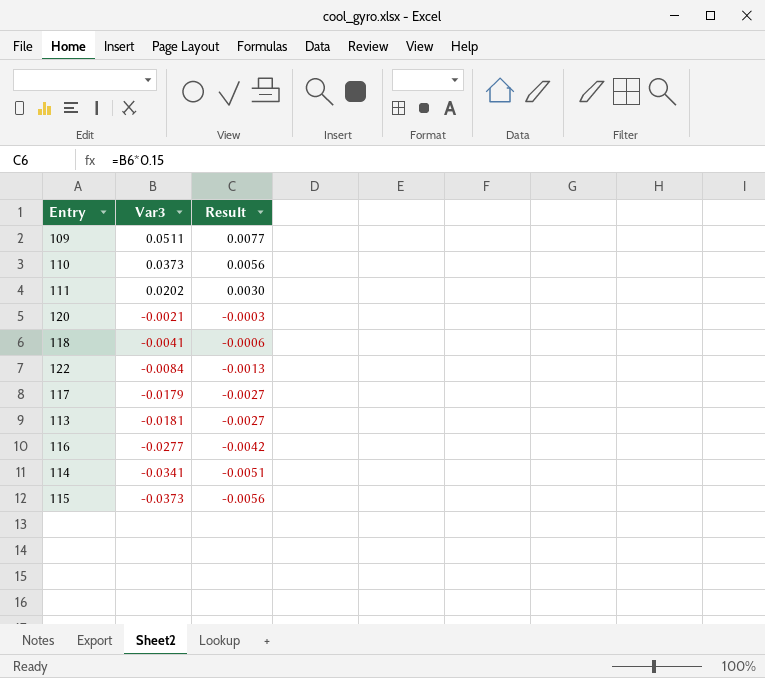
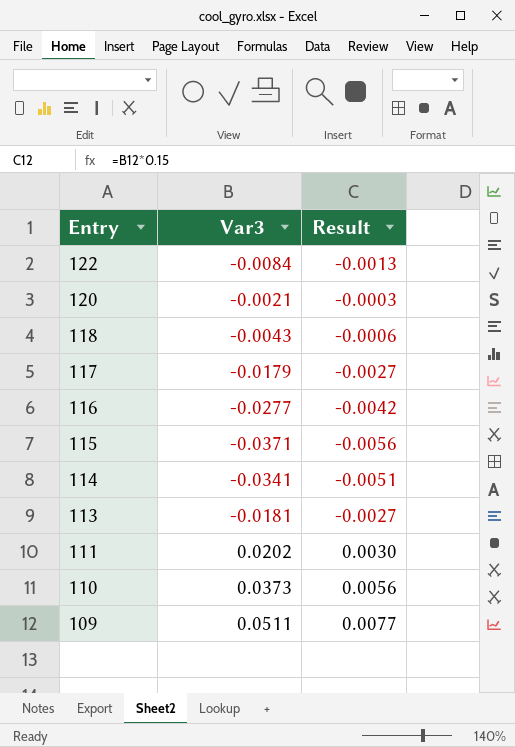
row order: Var3 descending -> Entry descending
118 | Var3: -0.0041 -> -0.0043
115 | Var3: -0.0373 -> -0.0371

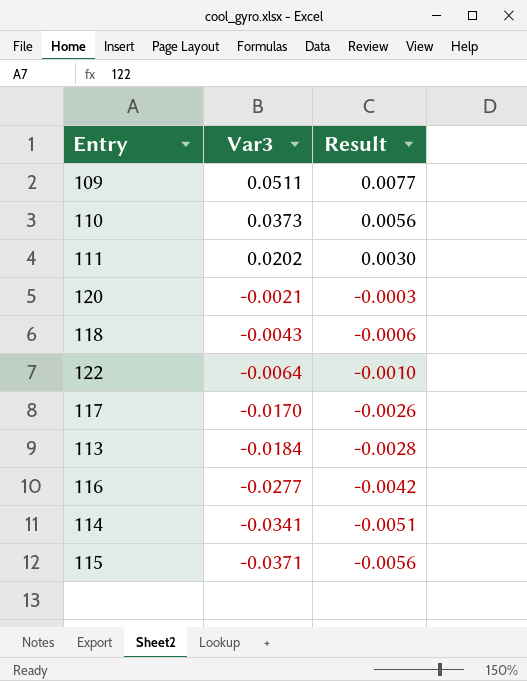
row order: Entry descending -> Var3 descending
122 | Var3: -0.0084 -> -0.0064
122 | Result: -0.0013 -> -0.0010
117 | Var3: -0.0179 -> -0.0170
117 | Result: -0.0027 -> -0.0026
113 | Var3: -0.0181 -> -0.0184
113 | Result: -0.0027 -> -0.0028

